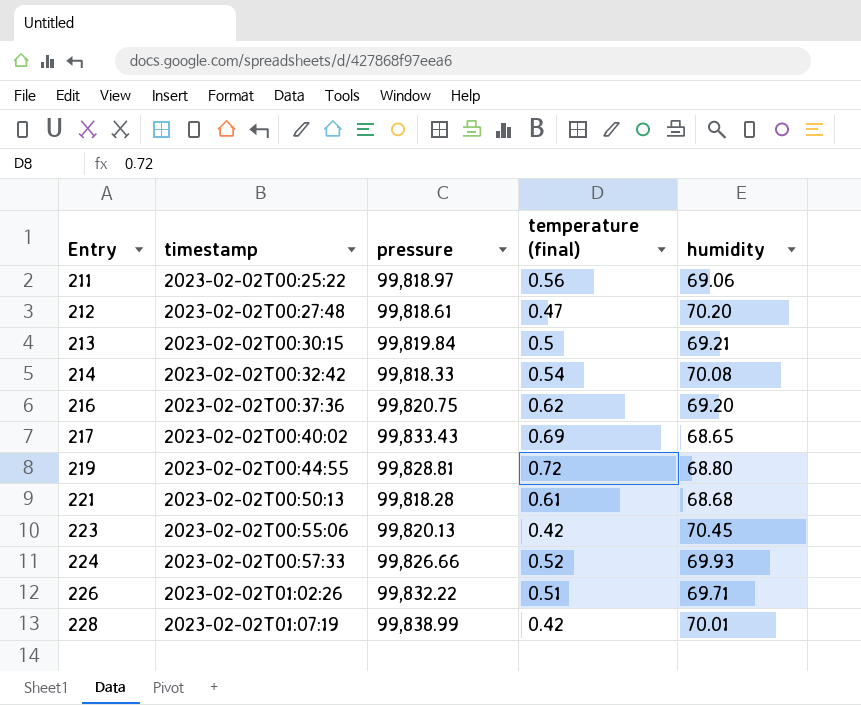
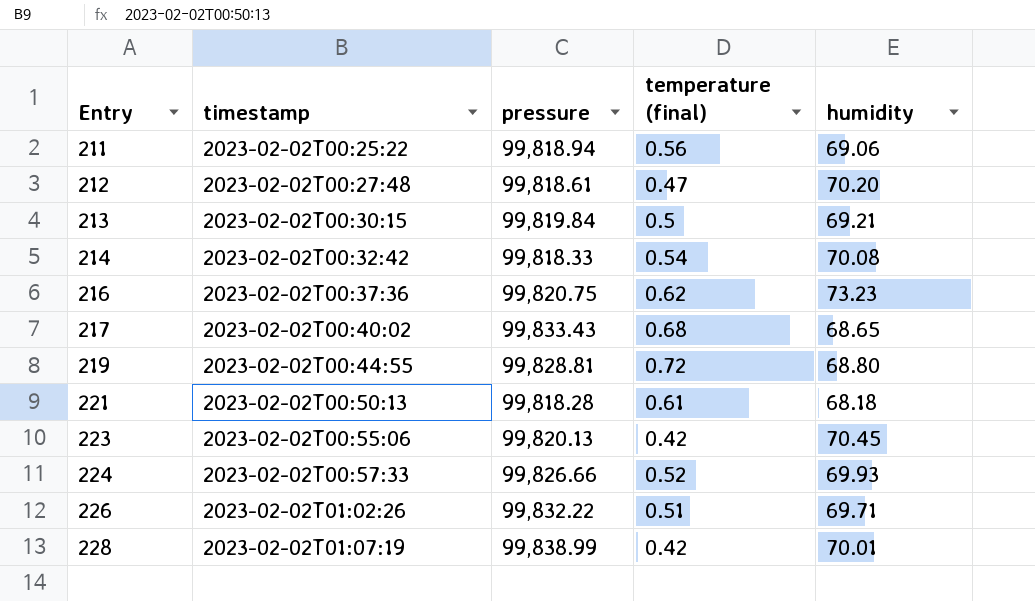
211 | pressure: 99,818.97 -> 99,818.94
216 | humidity: 69.20 -> 73.23
217 | temperature (final): 0.69 -> 0.68
221 | humidity: 68.68 -> 68.18

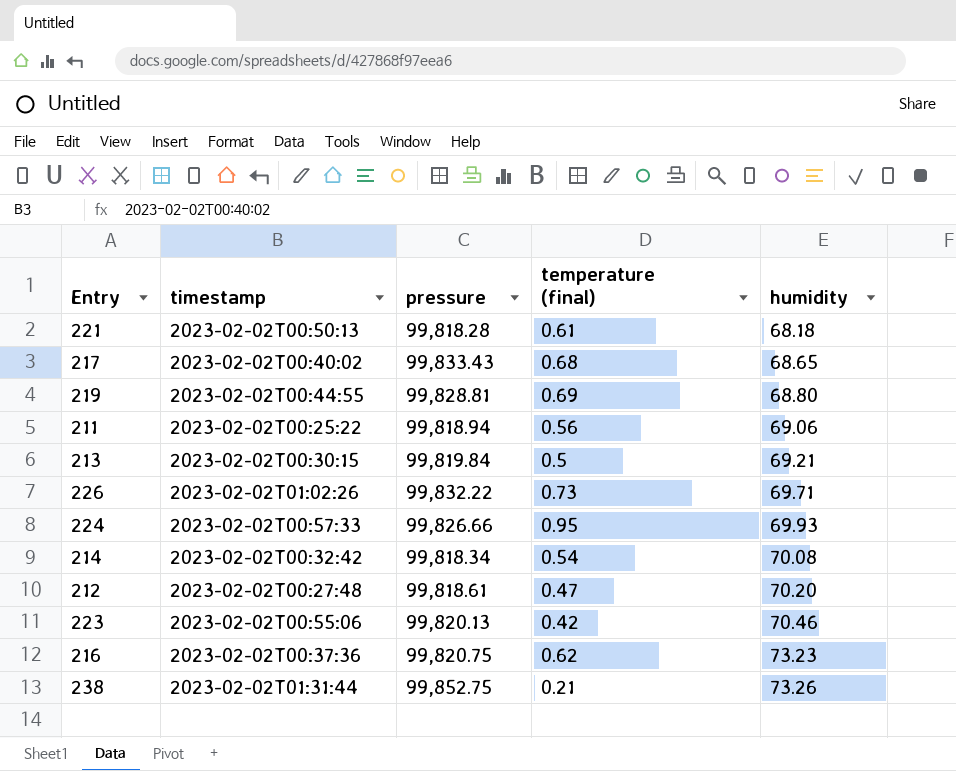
row order: Entry ascending -> humidity ascending
row 228: 2023-02-02T01:07:19 | 99,838.99 | 0.42 | 70.01 -> none
219 | temperature (final): 0.72 -> 0.69
226 | temperature (final): 0.51 -> 0.73
224 | temperature (final): 0.52 -> 0.95
214 | pressure: 99,818.33 -> 99,818.34
223 | humidity: 70.45 -> 70.46
row 238: none -> 2023-02-02T01:31:44 | 99,852.75 | 0.21 | 73.26

